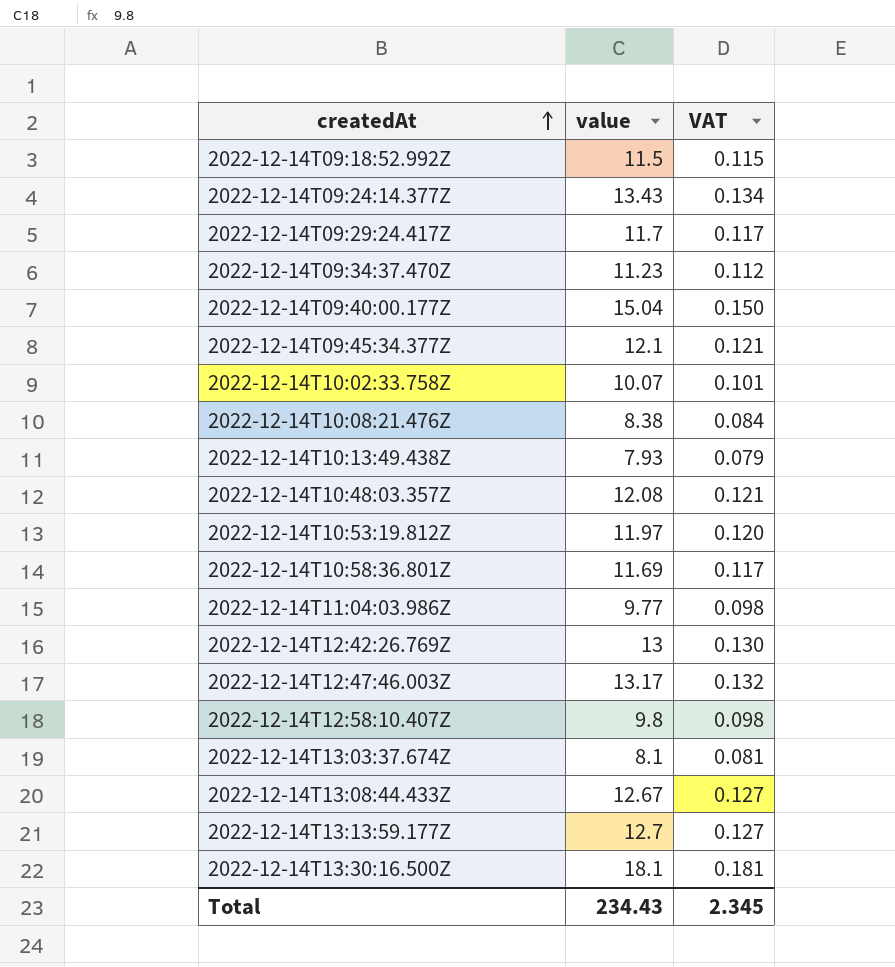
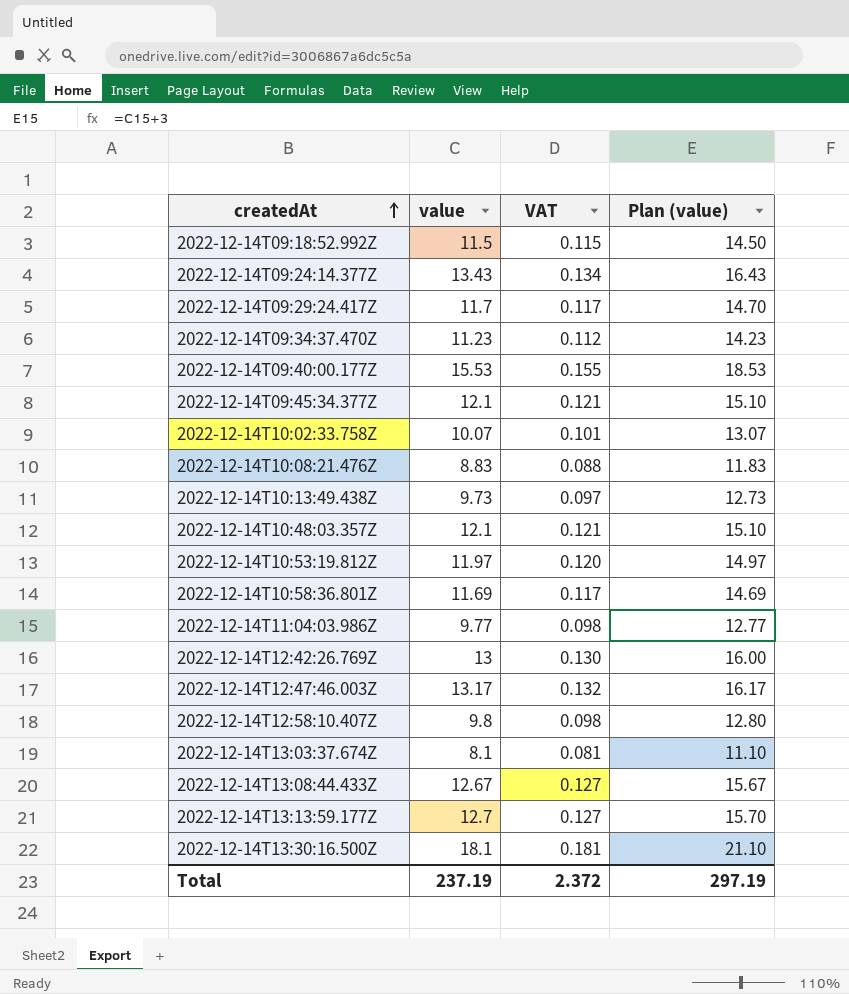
column Plan (value) | formula: none -> [value] + 3
2022-12-14T09:40:00.177Z | value: 15.04 -> 15.53
2022-12-14T09:40:00.177Z | VAT: 0.150 -> 0.155
2022-12-14T10:08:21.476Z | value: 8.38 -> 8.83
2022-12-14T10:08:21.476Z | VAT: 0.084 -> 0.088
2022-12-14T10:13:49.438Z | value: 7.93 -> 9.73
2022-12-14T10:13:49.438Z | VAT: 0.079 -> 0.097
2022-12-14T10:48:03.357Z | value: 12.08 -> 12.1
Total | value: 234.43 -> 237.19
Total | VAT: 2.345 -> 2.372

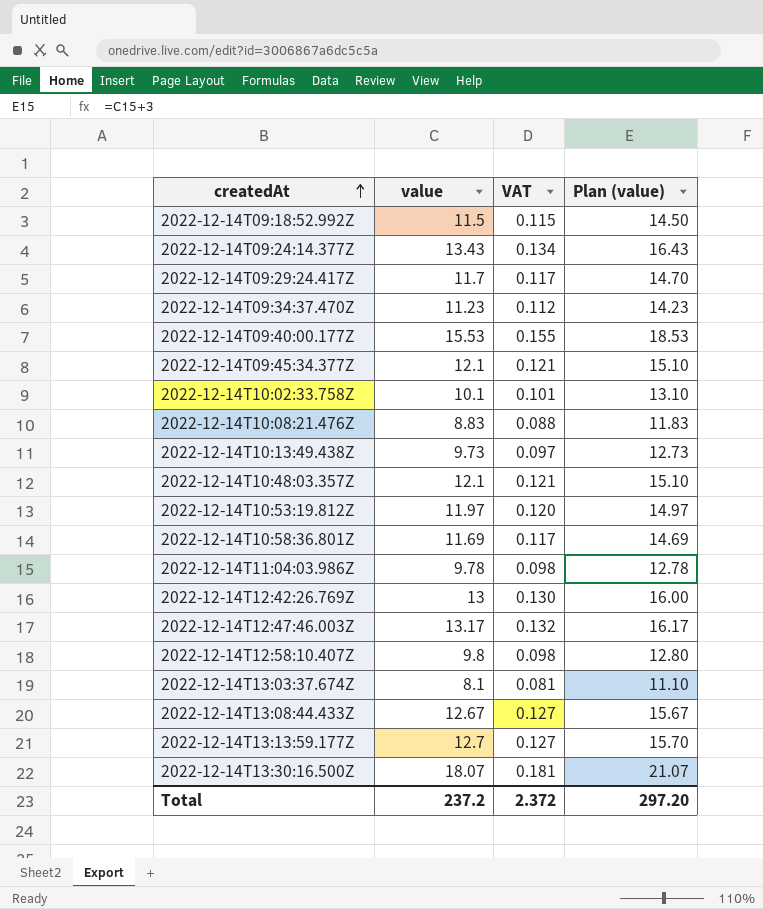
2022-12-14T10:02:33.758Z | value: 10.07 -> 10.1
2022-12-14T10:02:33.758Z | Plan (value): 13.07 -> 13.10
2022-12-14T11:04:03.986Z | value: 9.77 -> 9.78
2022-12-14T11:04:03.986Z | Plan (value): 12.77 -> 12.78
2022-12-14T13:30:16.500Z | value: 18.1 -> 18.07
2022-12-14T13:30:16.500Z | Plan (value): 21.10 -> 21.07
Total | value: 237.19 -> 237.2
Total | Plan (value): 297.19 -> 297.20

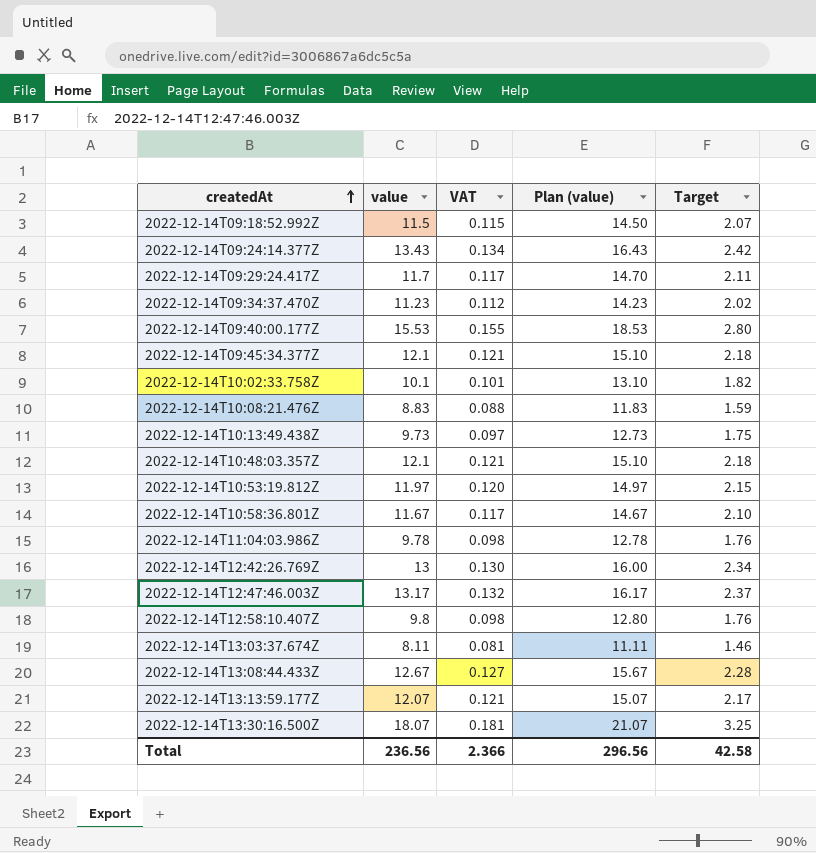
column Target | formula: none -> [value] * 0.18
2022-12-14T10:58:36.801Z | value: 11.69 -> 11.67
2022-12-14T10:58:36.801Z | Plan (value): 14.69 -> 14.67
2022-12-14T13:03:37.674Z | value: 8.1 -> 8.11
2022-12-14T13:03:37.674Z | Plan (value): 11.10 -> 11.11
2022-12-14T13:13:59.177Z | value: 12.7 -> 12.07
2022-12-14T13:13:59.177Z | VAT: 0.127 -> 0.121
2022-12-14T13:13:59.177Z | Plan (value): 15.70 -> 15.07
Total | value: 237.2 -> 236.56
Total | VAT: 2.372 -> 2.366
Total | Plan (value): 297.20 -> 296.56

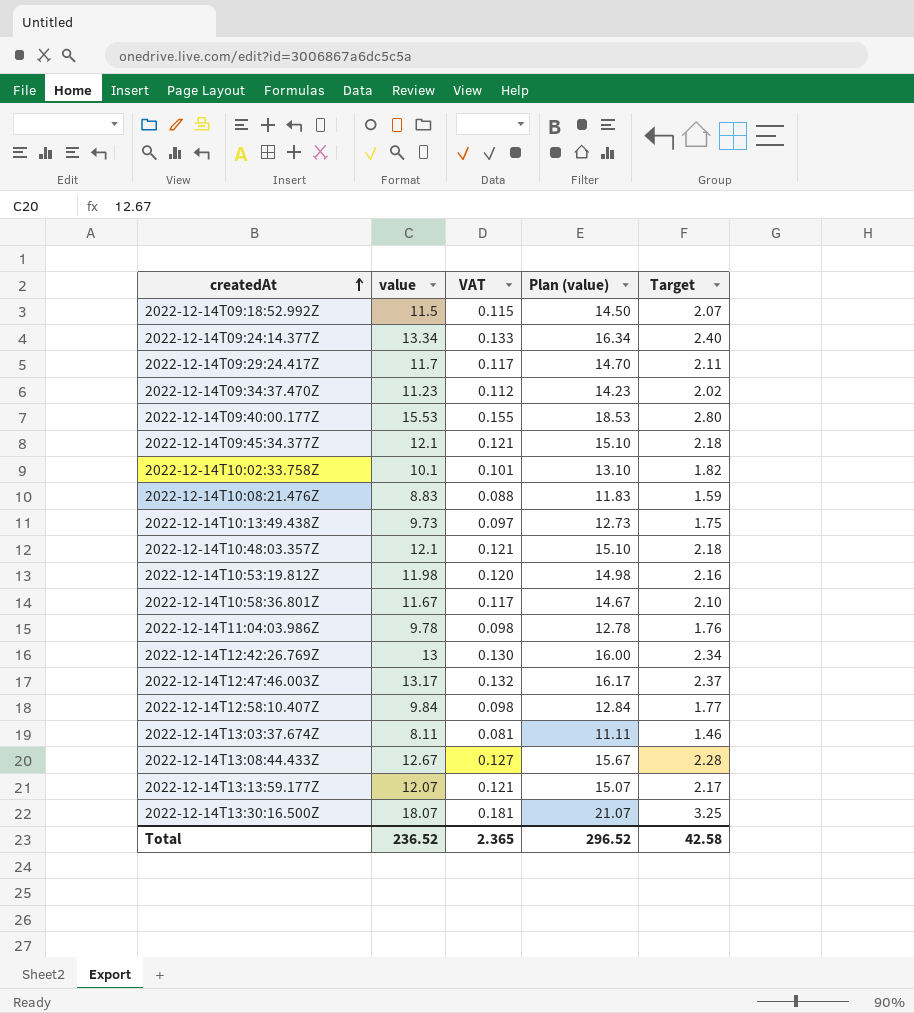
2022-12-14T09:24:14.377Z | value: 13.43 -> 13.34
2022-12-14T09:24:14.377Z | VAT: 0.134 -> 0.133
2022-12-14T09:24:14.377Z | Plan (value): 16.43 -> 16.34
2022-12-14T09:24:14.377Z | Target: 2.42 -> 2.40
2022-12-14T10:53:19.812Z | value: 11.97 -> 11.98
2022-12-14T10:53:19.812Z | Plan (value): 14.97 -> 14.98
2022-12-14T10:53:19.812Z | Target: 2.15 -> 2.16
2022-12-14T12:58:10.407Z | value: 9.8 -> 9.84
2022-12-14T12:58:10.407Z | Plan (value): 12.80 -> 12.84
2022-12-14T12:58:10.407Z | Target: 1.76 -> 1.77
Total | value: 236.56 -> 236.52
Total | VAT: 2.366 -> 2.365
Total | Plan (value): 296.56 -> 296.52

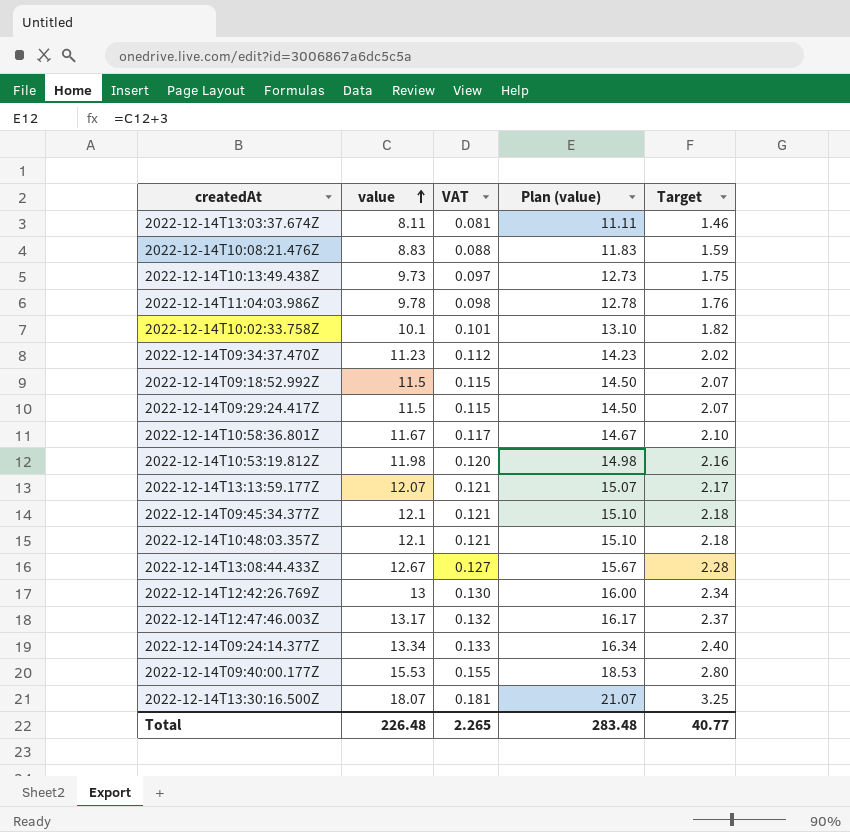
row order: createdAt ascending -> value ascending
row 2022-12-14T12:58:10.407Z: 9.84 | 0.098 | 12.84 | 1.77 -> none
2022-12-14T09:29:24.417Z | value: 11.7 -> 11.5
2022-12-14T09:29:24.417Z | VAT: 0.117 -> 0.115
2022-12-14T09:29:24.417Z | Plan (value): 14.70 -> 14.50
2022-12-14T09:29:24.417Z | Target: 2.11 -> 2.07
Total | value: 236.52 -> 226.48
Total | VAT: 2.365 -> 2.265
Total | Plan (value): 296.52 -> 283.48
Total | Target: 42.58 -> 40.77

